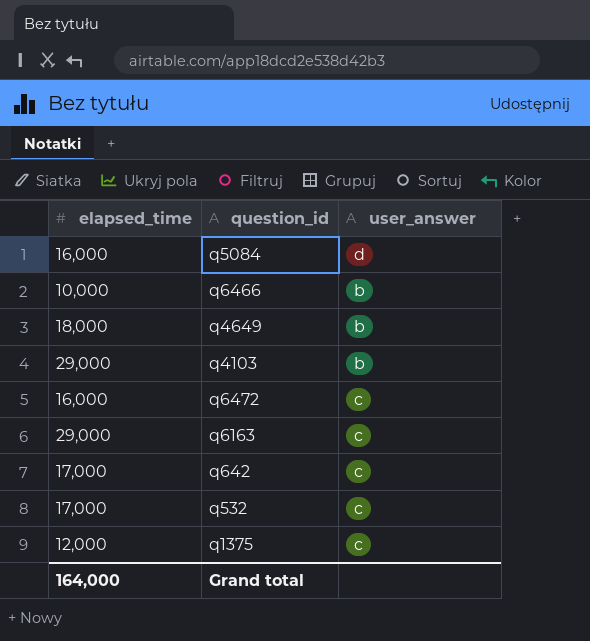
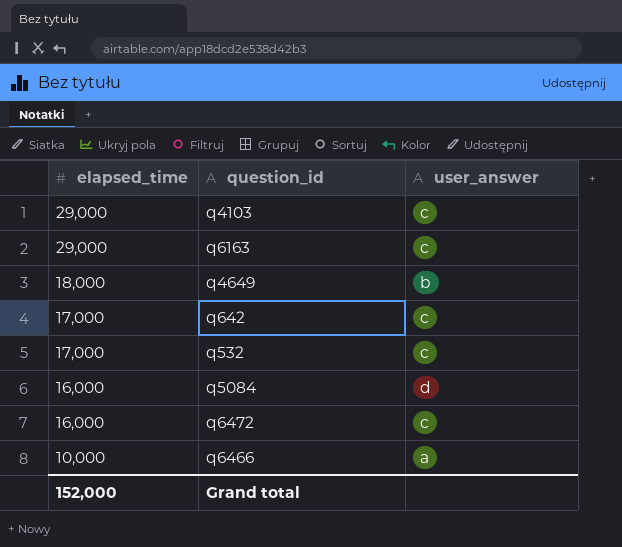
row order: none -> elapsed_time descending
row q1375: 12,000 | c -> none
q4103 | user_answer: b -> c
q6466 | user_answer: b -> a
Grand total | elapsed_time: 164,000 -> 152,000

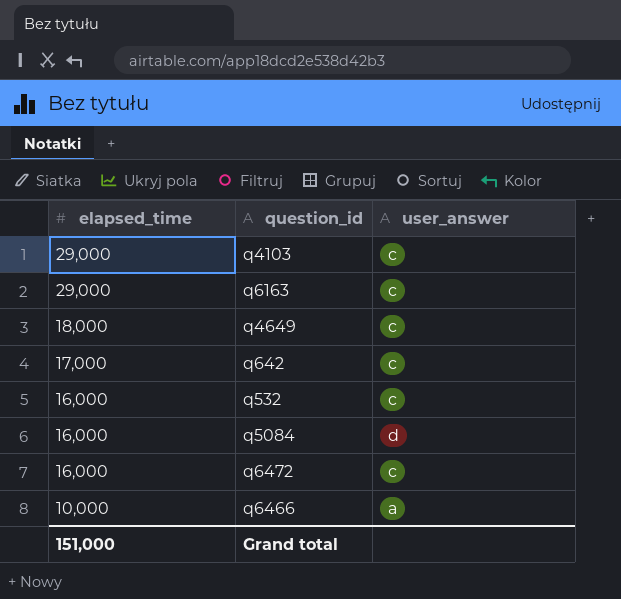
q4649 | user_answer: b -> c
q532 | elapsed_time: 17,000 -> 16,000
Grand total | elapsed_time: 152,000 -> 151,000

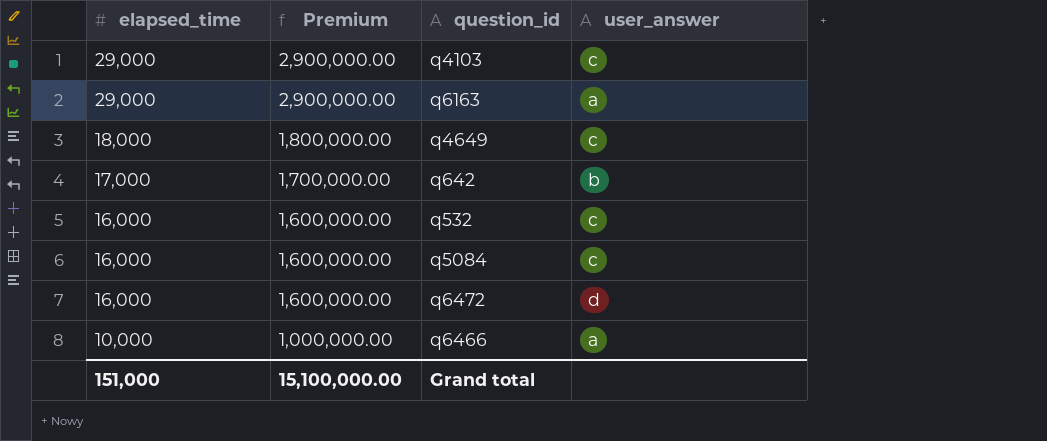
column Premium | formula: none -> [elapsed_time] * 100
q6163 | user_answer: c -> a
q642 | user_answer: c -> b
q5084 | user_answer: d -> c
q6472 | user_answer: c -> d

